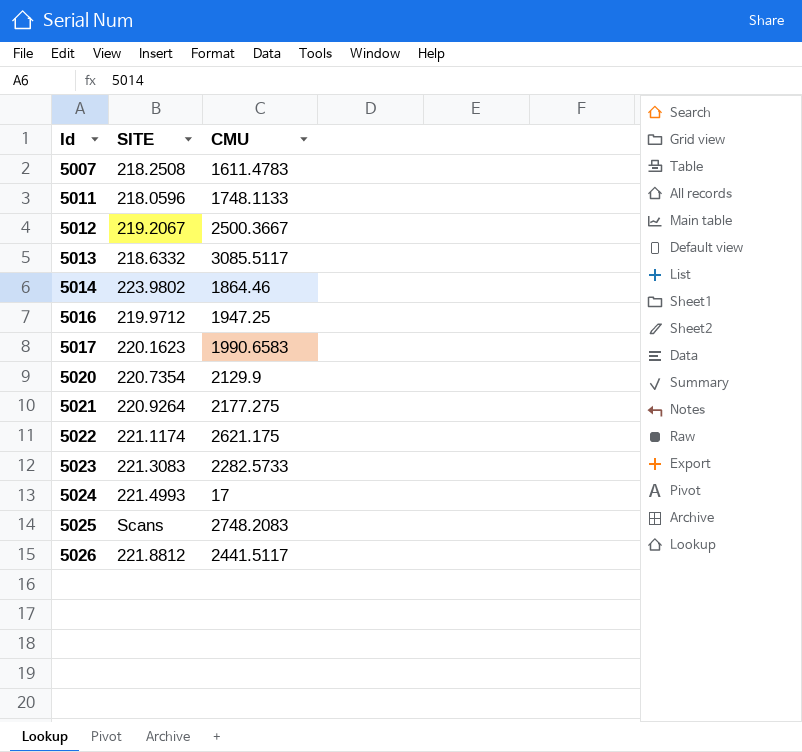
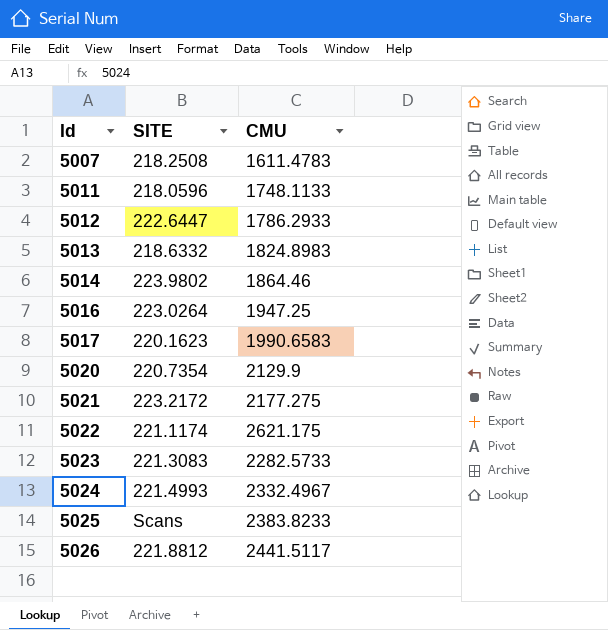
5012 | SITE: 219.2067 -> 222.6447
5012 | CMU: 2500.3667 -> 1786.2933
5013 | CMU: 3085.5117 -> 1824.8983
5016 | SITE: 219.9712 -> 223.0264
5021 | SITE: 220.9264 -> 223.2172
5024 | CMU: 17 -> 2332.4967
5025 | CMU: 2748.2083 -> 2383.8233

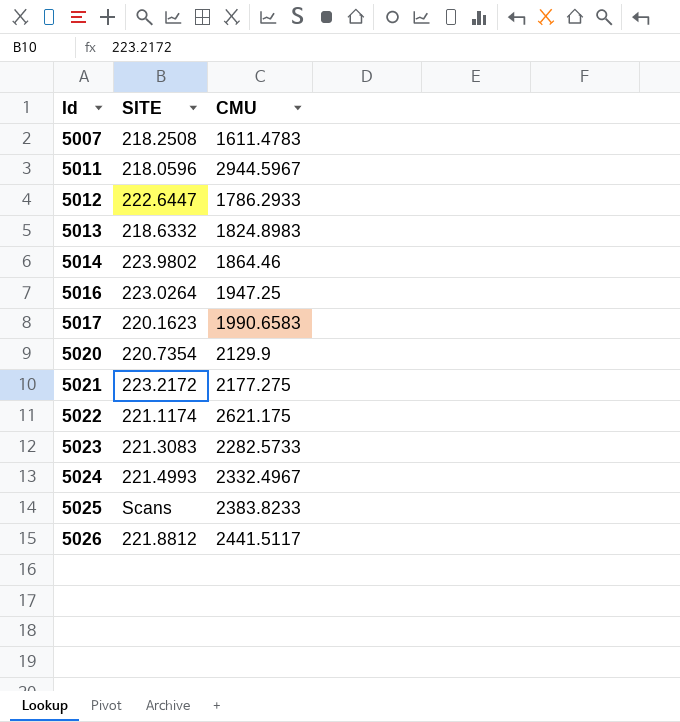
5011 | CMU: 1748.1133 -> 2944.5967

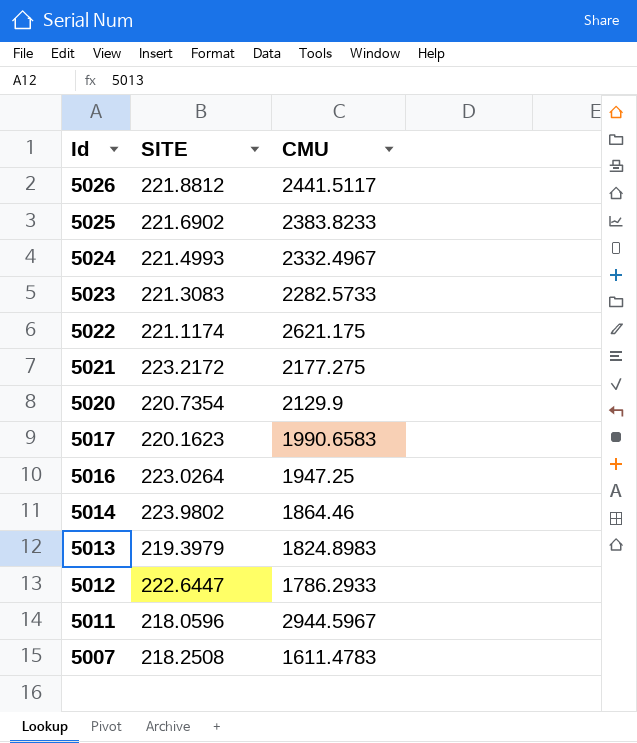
row order: Id ascending -> Id descending
5025 | SITE: Scans -> 221.6902
5013 | SITE: 218.6332 -> 219.3979

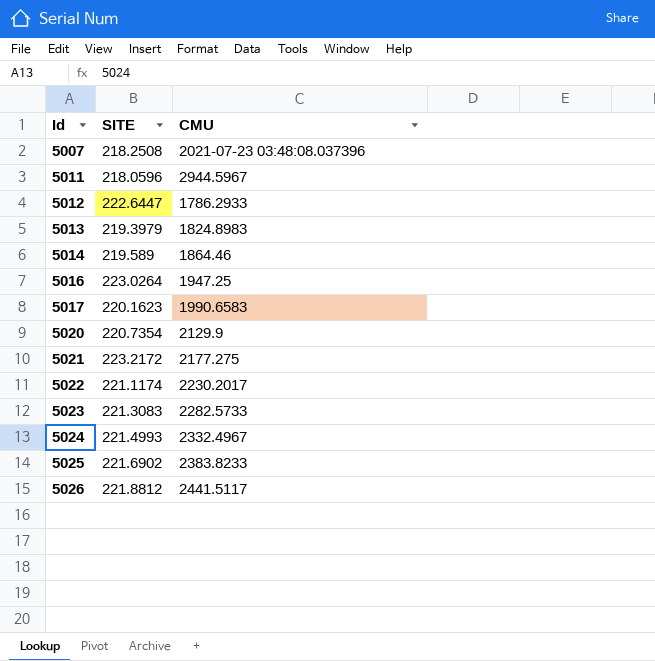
row order: Id descending -> Id ascending
5007 | CMU: 1611.4783 -> 2021-07-23 03:48:08.037396
5014 | SITE: 223.9802 -> 219.589
5022 | CMU: 2621.175 -> 2230.2017

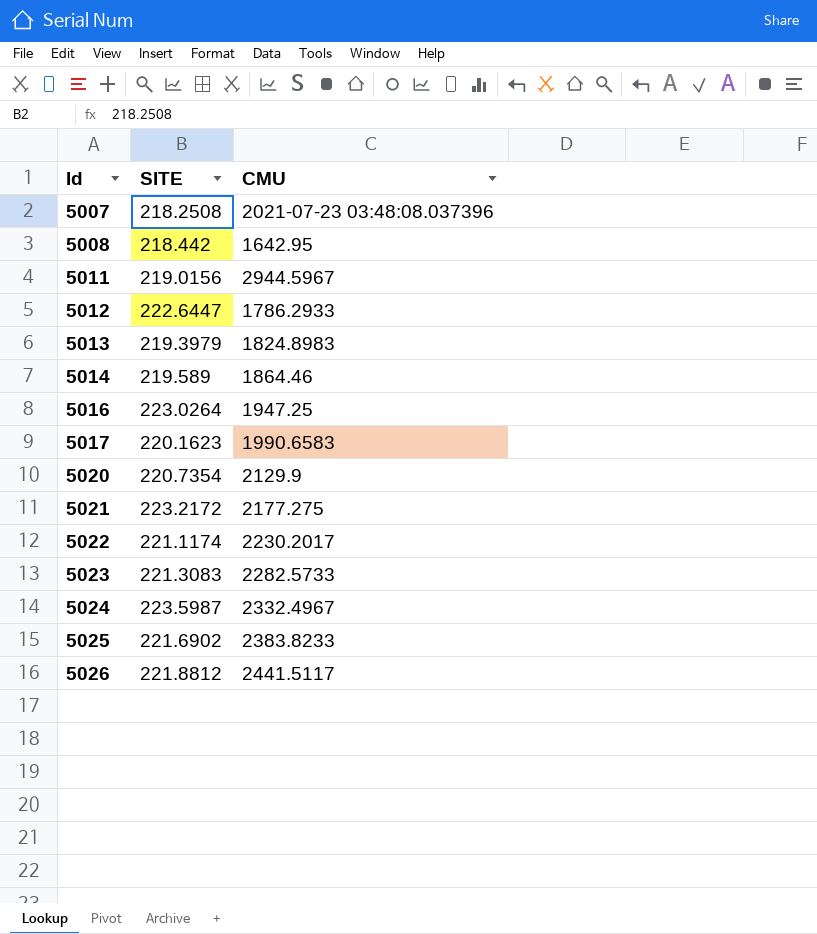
row 5008: none -> 218.442 | 1642.95
5011 | SITE: 218.0596 -> 219.0156
5024 | SITE: 221.4993 -> 223.5987

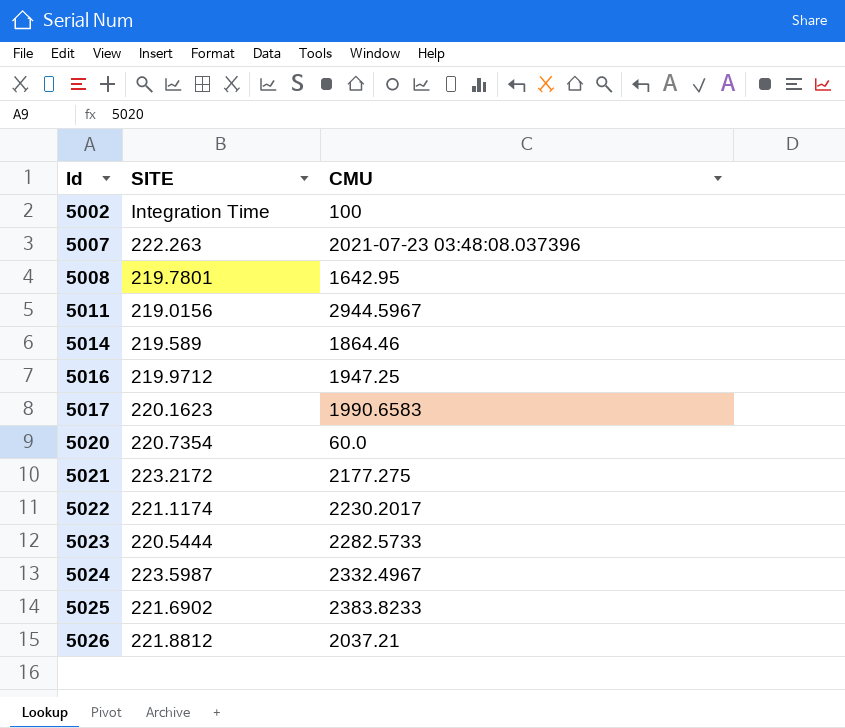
row 5012: 222.6447 | 1786.2933 -> none
row 5013: 219.3979 | 1824.8983 -> none
row 5002: none -> Integration Time | 100
5007 | SITE: 218.2508 -> 222.263
5008 | SITE: 218.442 -> 219.7801
5016 | SITE: 223.0264 -> 219.9712
5020 | CMU: 2129.9 -> 60.0
5023 | SITE: 221.3083 -> 220.5444
5026 | CMU: 2441.5117 -> 2037.21

